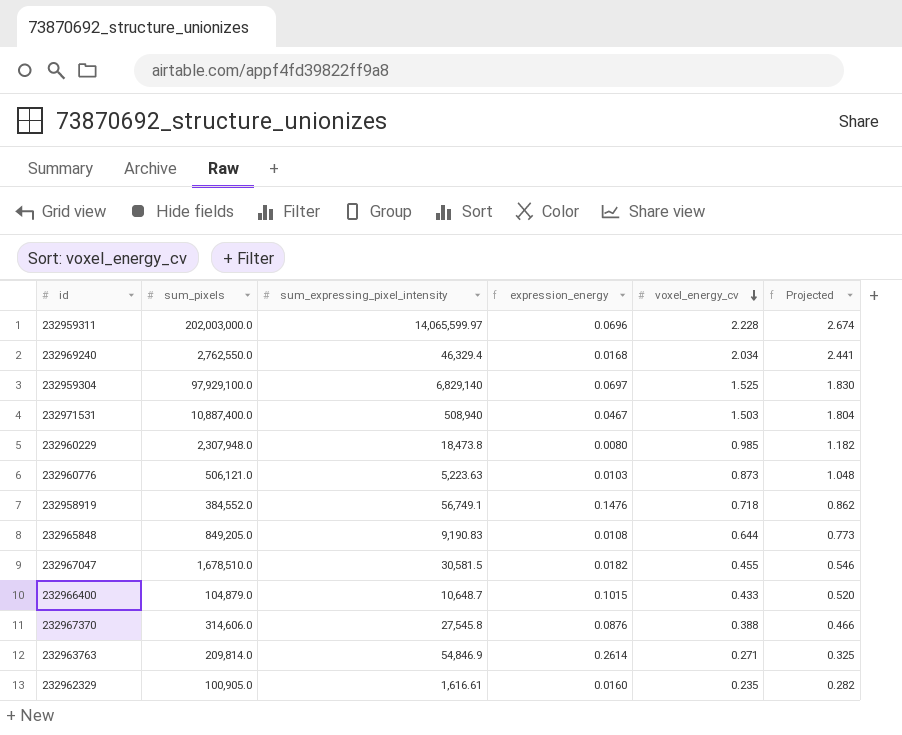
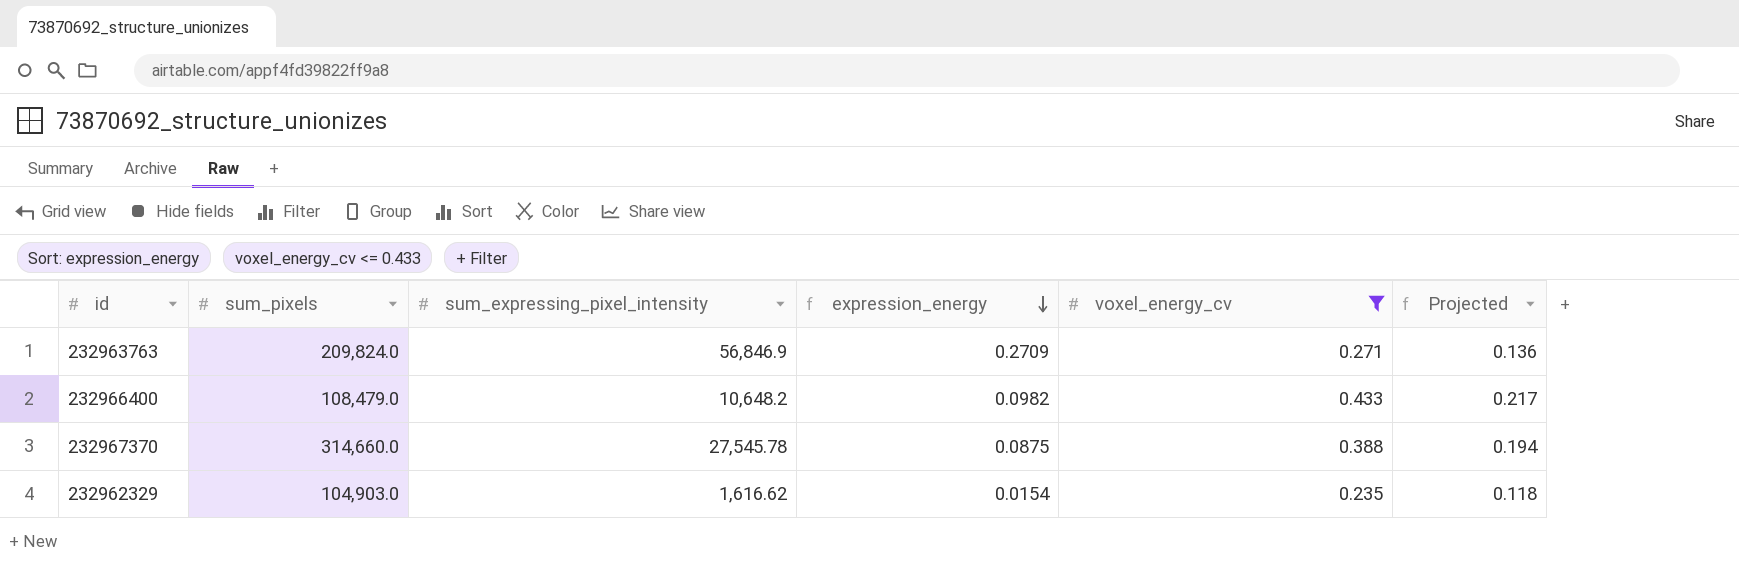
filter: none -> voxel_energy_cv <= 0.433
row order: voxel_energy_cv descending -> expression_energy descending
column Projected | formula: [voxel_energy_cv] * 1.2 -> [voxel_energy_cv] * 0.5
232963763 | sum_pixels: 209,814.0 -> 209,824.0
232963763 | sum_expressing_pixel_intensity: 54,846.9 -> 56,846.9
232963763 | expression_energy: 0.2614 -> 0.2709
232966400 | sum_pixels: 104,879.0 -> 108,479.0
232966400 | sum_expressing_pixel_intensity: 10,648.7 -> 10,648.2
232966400 | expression_energy: 0.1015 -> 0.0982
232967370 | sum_pixels: 314,606.0 -> 314,660.0
232967370 | sum_expressing_pixel_intensity: 27,545.8 -> 27,545.78
232967370 | expression_energy: 0.0876 -> 0.0875
232962329 | sum_pixels: 100,905.0 -> 104,903.0
232962329 | sum_expressing_pixel_intensity: 1,616.61 -> 1,616.62
232962329 | expression_energy: 0.0160 -> 0.0154

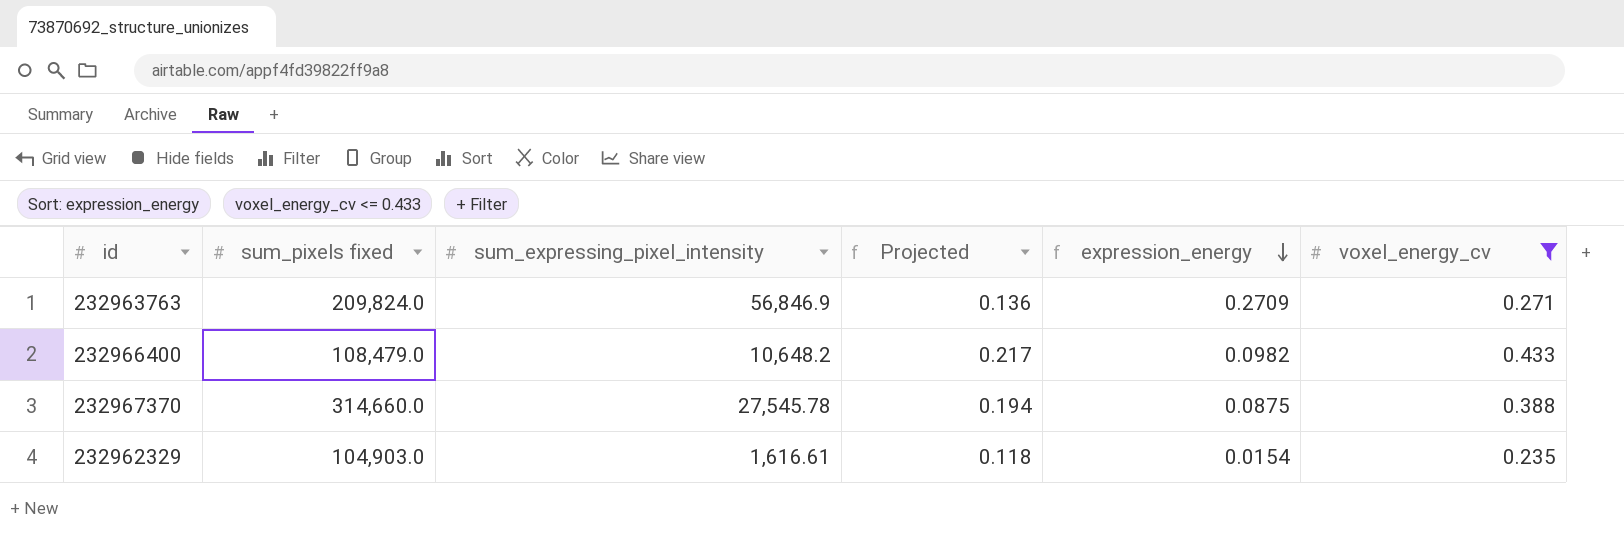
column name: sum_pixels -> sum_pixels fixed
column Projected | position: 6 -> 4
232962329 | sum_expressing_pixel_intensity: 1,616.62 -> 1,616.61

